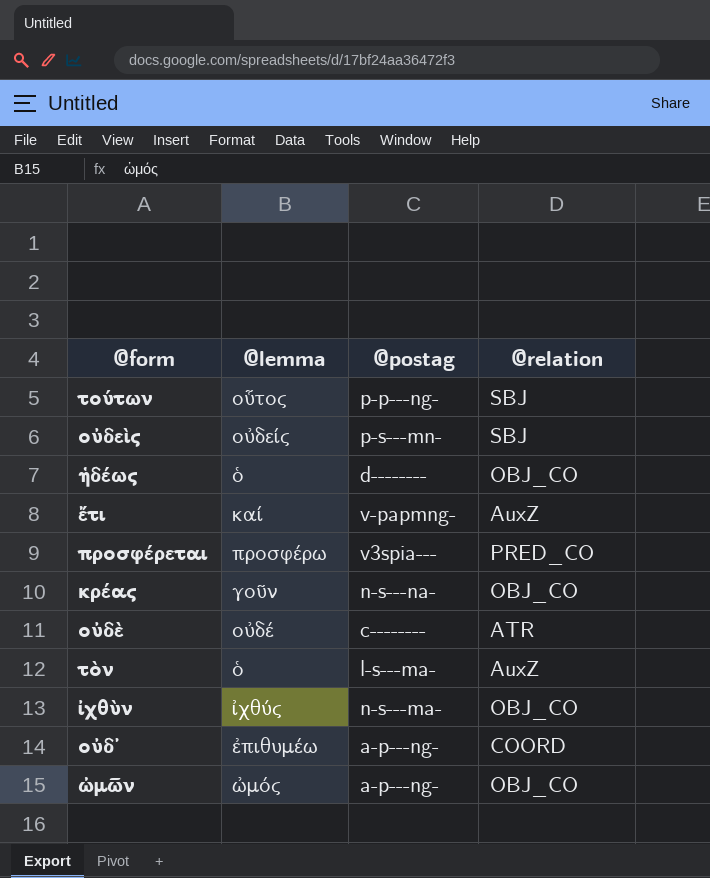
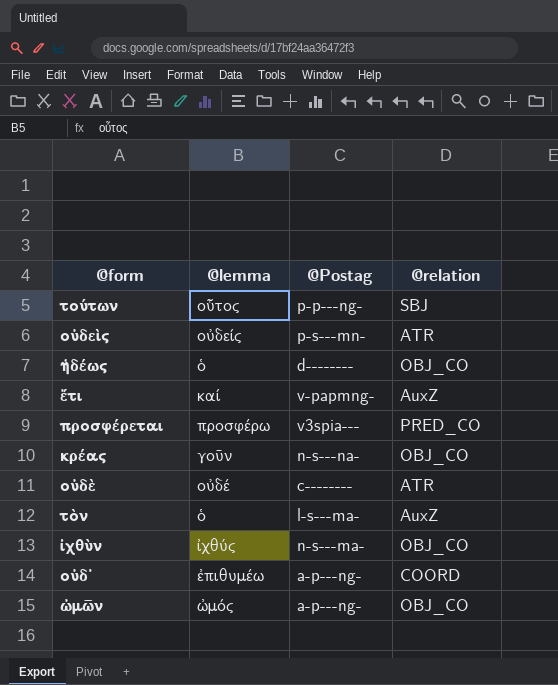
column name: @postag -> @Postag
οὐδεὶς | @relation: SBJ -> ATR

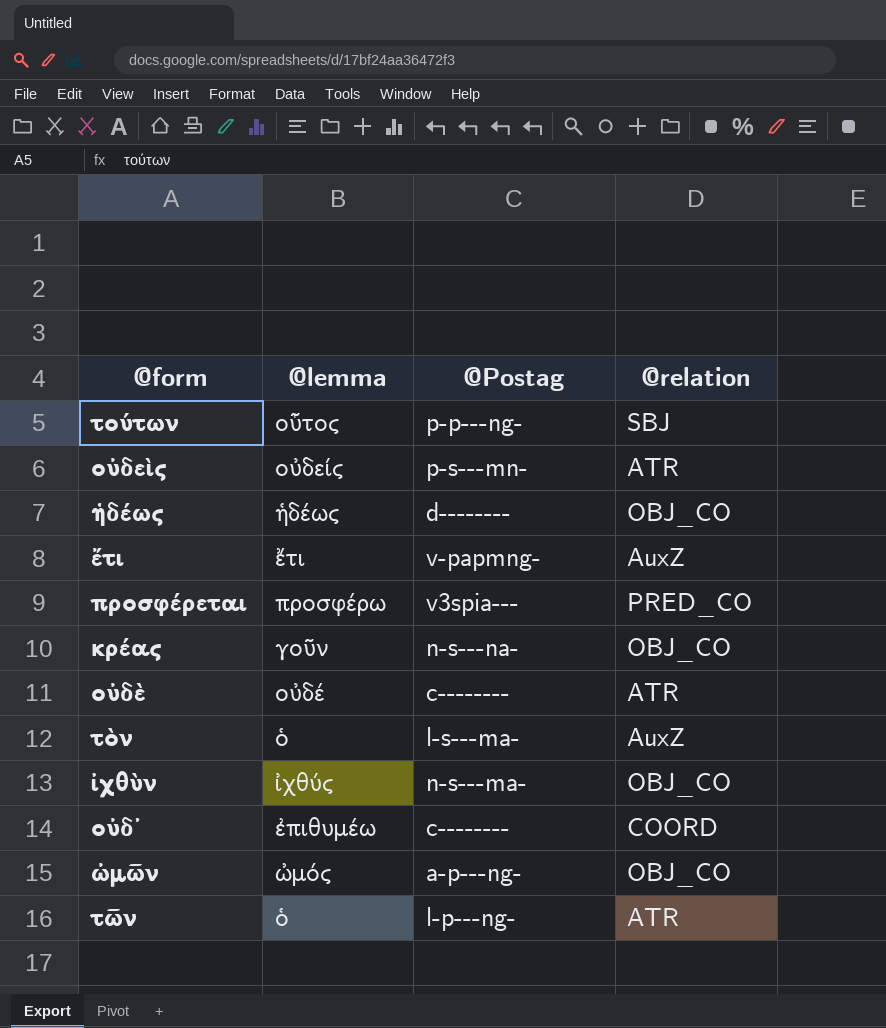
ἡδέως | @lemma: ὁ -> ἡδέως
ἔτι | @lemma: καί -> ἔτι
οὐδ᾽ | @Postag: a-p---ng- -> c--------
row τῶν: none -> ὁ | l-p---ng- | ATR

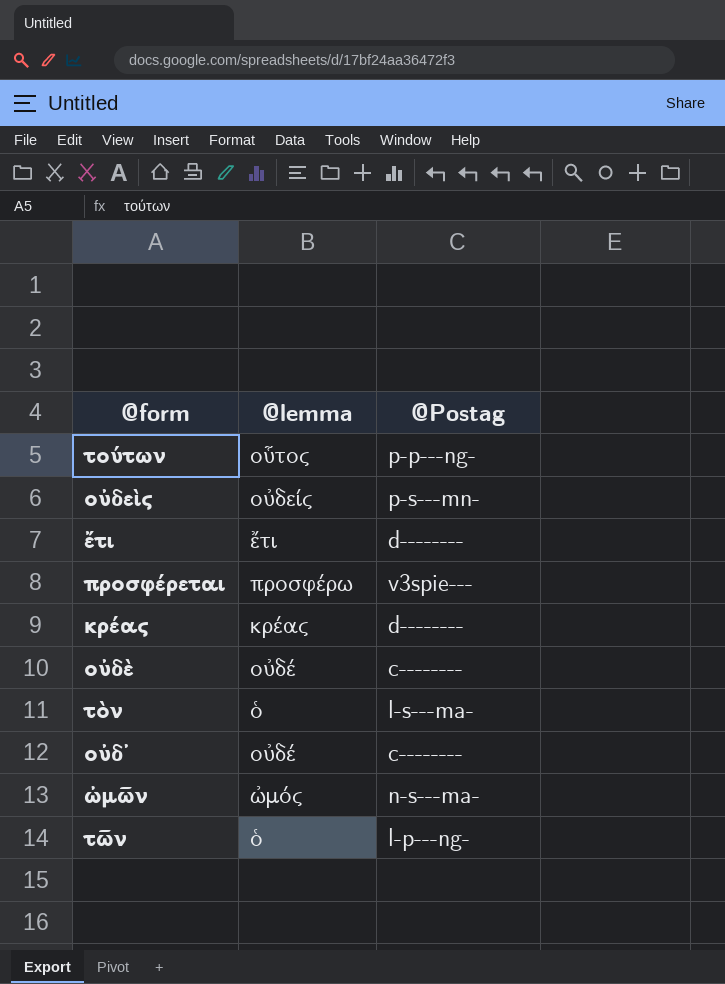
column @relation | position: 4 -> none
row ἡδέως: ἡδέως | d-------- | OBJ_CO -> none
row ἰχθὺν: ἰχθύς | n-s---ma- | OBJ_CO -> none
ἔτι | @Postag: v-papmng- -> d--------
προσφέρεται | @Postag: v3spia--- -> v3spie---
κρέας | @lemma: γοῦν -> κρέας
κρέας | @Postag: n-s---na- -> d--------
οὐδ᾽ | @lemma: ἐπιθυμέω -> οὐδέ
ὠμῶν | @Postag: a-p---ng- -> n-s---ma-

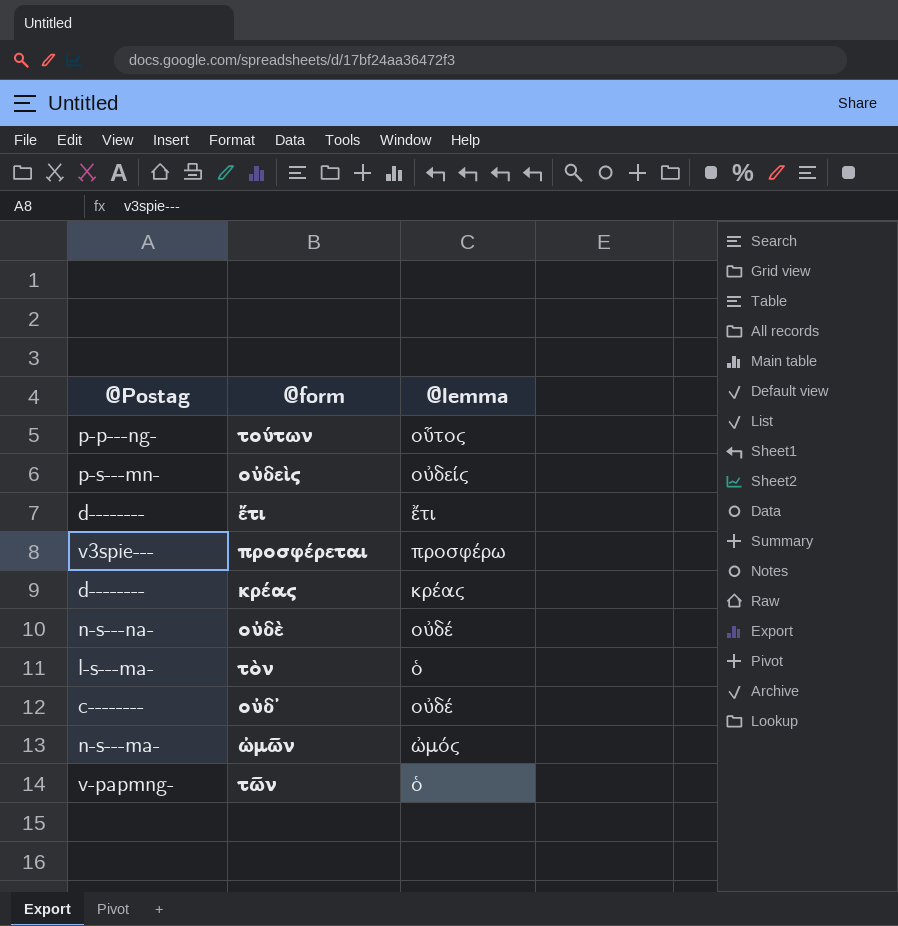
column @Postag | position: 3 -> 1
οὐδὲ | @Postag: c-------- -> n-s---na-
τῶν | @Postag: l-p---ng- -> v-papmng-

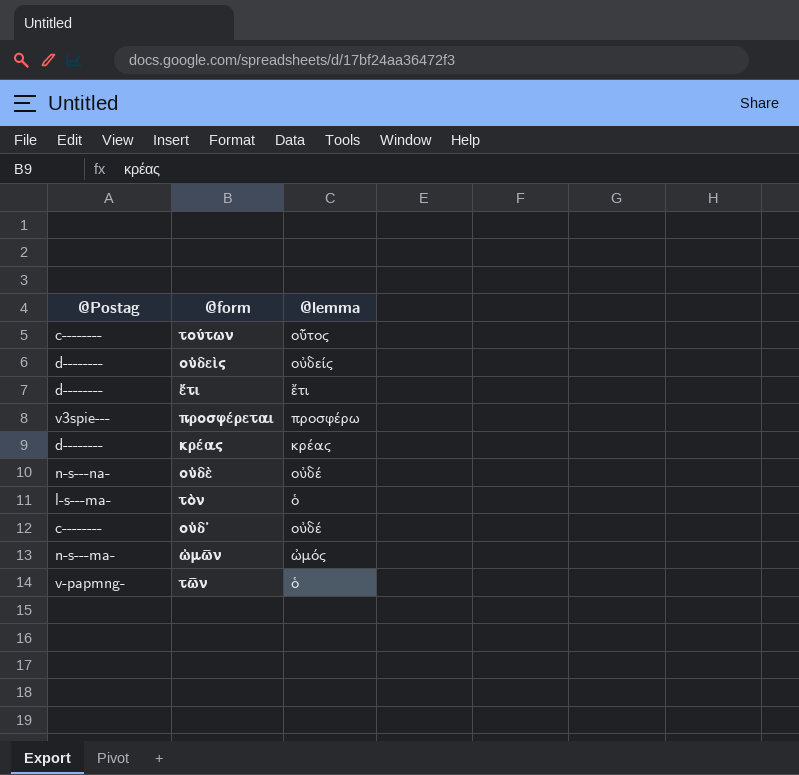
τούτων | @Postag: p-p---ng- -> c--------
οὐδεὶς | @Postag: p-s---mn- -> d--------

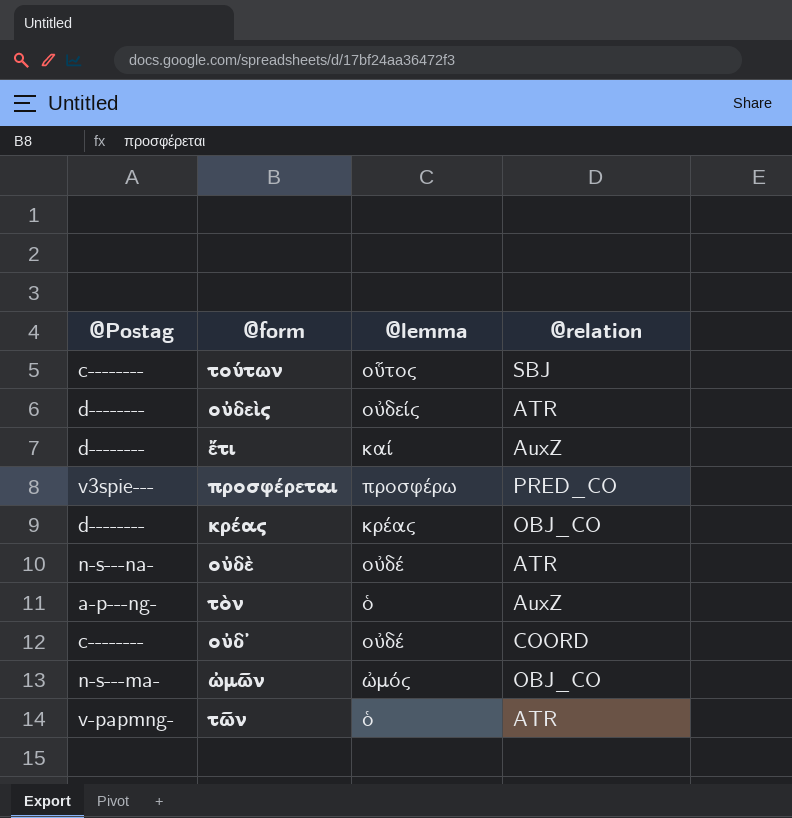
column @relation | position: none -> 4
ἔτι | @lemma: ἔτι -> καί
τὸν | @Postag: l-s---ma- -> a-p---ng-

